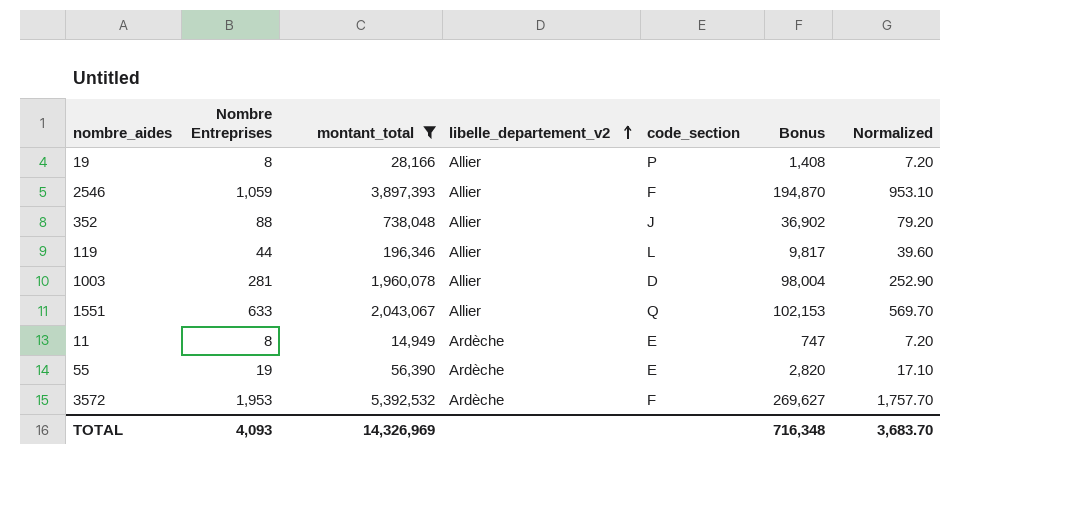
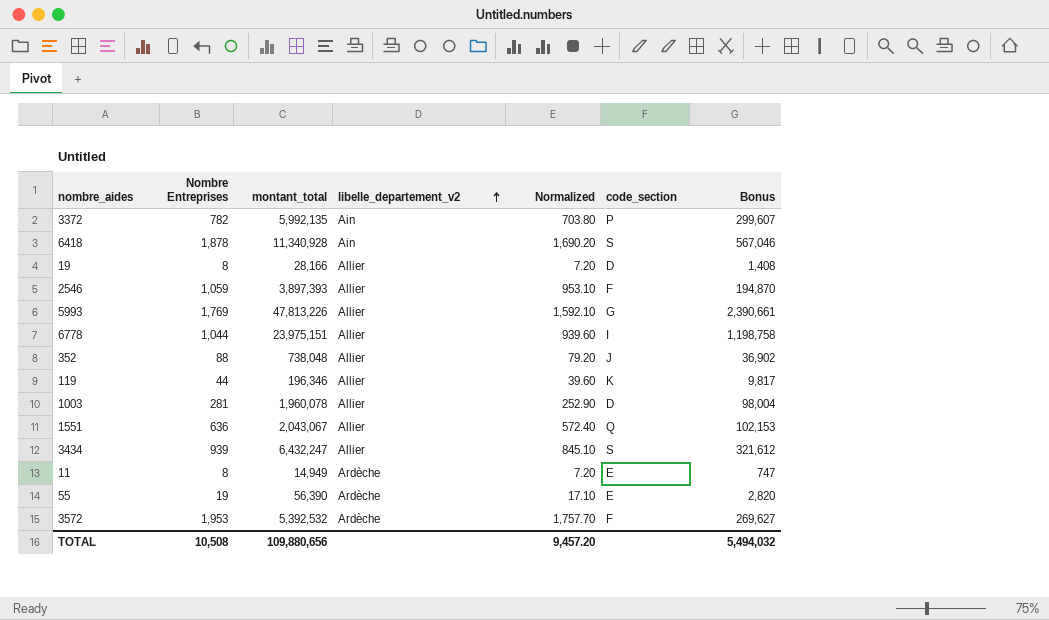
filter: montant_total <= 5,392,532 -> none
column Normalized | position: 7 -> 5
19 | code_section: P -> D
119 | code_section: L -> K
1551 | Nombre Entreprises: 633 -> 636
1551 | Normalized: 569.70 -> 572.40
TOTAL | Nombre Entreprises: 4,093 -> 10,508
TOTAL | montant_total: 14,326,969 -> 109,880,656
TOTAL | Normalized: 3,683.70 -> 9,457.20
TOTAL | Bonus: 716,348 -> 5,494,032

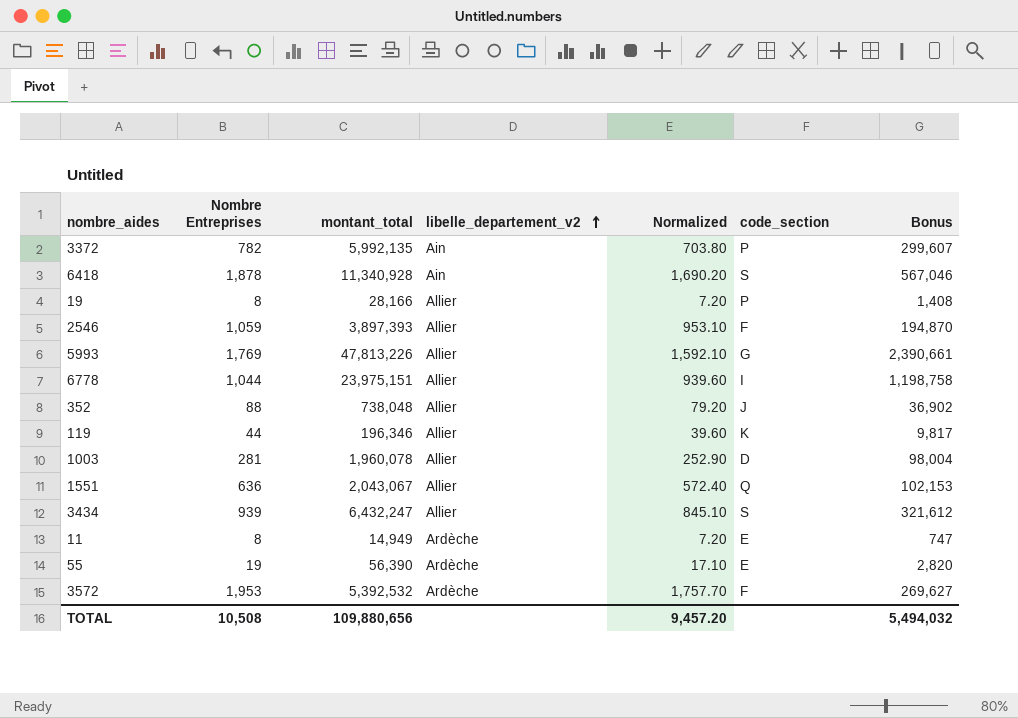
19 | code_section: D -> P

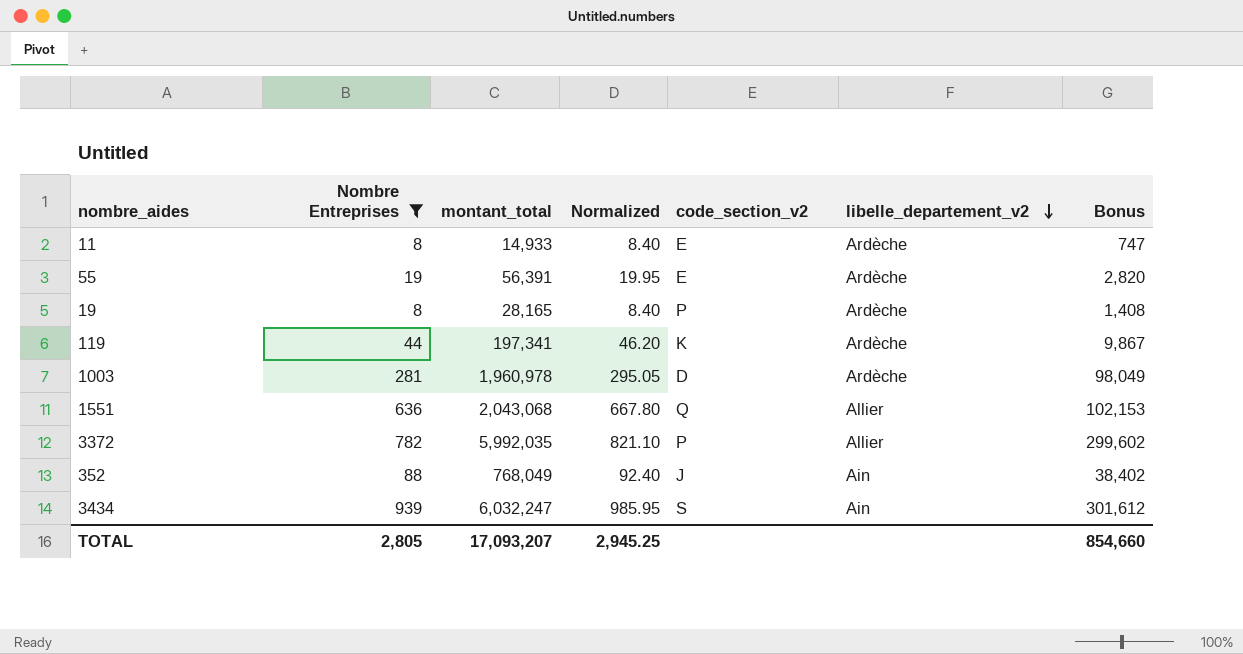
filter: none -> Nombre Entreprises <= 939
row order: libelle_departement_v2 ascending -> libelle_departement_v2 descending
column Normalized | formula: [Nombre Entreprises] * 0.9 -> [Nombre Entreprises] * 1.05
column name: code_section -> code_section_v2
column libelle_departement_v2 | position: 4 -> 6
11 | montant_total: 14,949 -> 14,933
55 | montant_total: 56,390 -> 56,391
19 | montant_total: 28,166 -> 28,165
19 | libelle_departement_v2: Allier -> Ardèche
119 | montant_total: 196,346 -> 197,341
119 | libelle_departement_v2: Allier -> Ardèche
119 | Bonus: 9,817 -> 9,867
1003 | montant_total: 1,960,078 -> 1,960,978
1003 | libelle_departement_v2: Allier -> Ardèche
1003 | Bonus: 98,004 -> 98,049
1551 | montant_total: 2,043,067 -> 2,043,068
3372 | montant_total: 5,992,135 -> 5,992,035
3372 | libelle_departement_v2: Ain -> Allier
3372 | Bonus: 299,607 -> 299,602
352 | montant_total: 738,048 -> 768,049
352 | libelle_departement_v2: Allier -> Ain
352 | Bonus: 36,902 -> 38,402
3434 | montant_total: 6,432,247 -> 6,032,247
3434 | libelle_departement_v2: Allier -> Ain
3434 | Bonus: 321,612 -> 301,612
TOTAL | Nombre Entreprises: 10,508 -> 2,805
TOTAL | montant_total: 109,880,656 -> 17,093,207
TOTAL | Normalized: 9,457.20 -> 2,945.25
TOTAL | Bonus: 5,494,032 -> 854,660

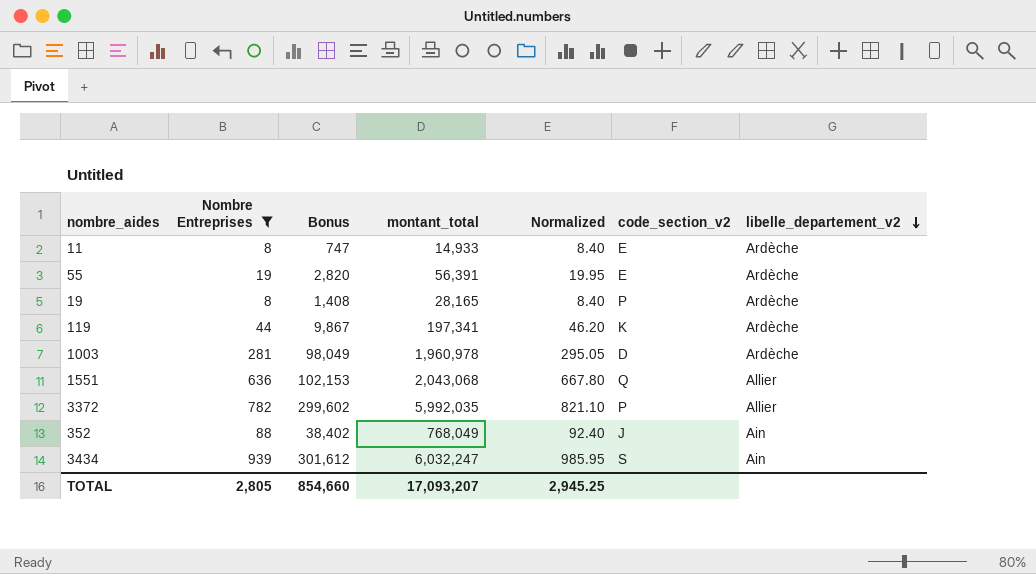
column Bonus | position: 7 -> 3

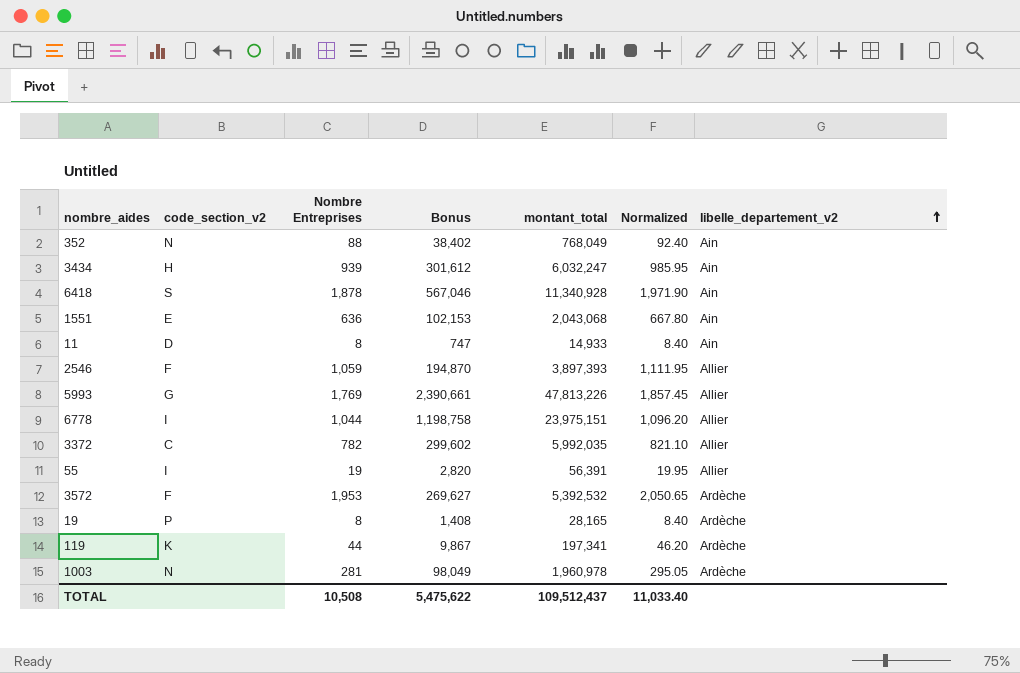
filter: Nombre Entreprises <= 939 -> none
row order: libelle_departement_v2 descending -> libelle_departement_v2 ascending
column code_section_v2 | position: 6 -> 2
352 | code_section_v2: J -> N
3434 | code_section_v2: S -> H
1551 | code_section_v2: Q -> E
1551 | libelle_departement_v2: Allier -> Ain
11 | code_section_v2: E -> D
11 | libelle_departement_v2: Ardèche -> Ain
3372 | code_section_v2: P -> C
55 | code_section_v2: E -> I
55 | libelle_departement_v2: Ardèche -> Allier
1003 | code_section_v2: D -> N
TOTAL | Nombre Entreprises: 2,805 -> 10,508
TOTAL | Bonus: 854,660 -> 5,475,622
TOTAL | montant_total: 17,093,207 -> 109,512,437
TOTAL | Normalized: 2,945.25 -> 11,033.40

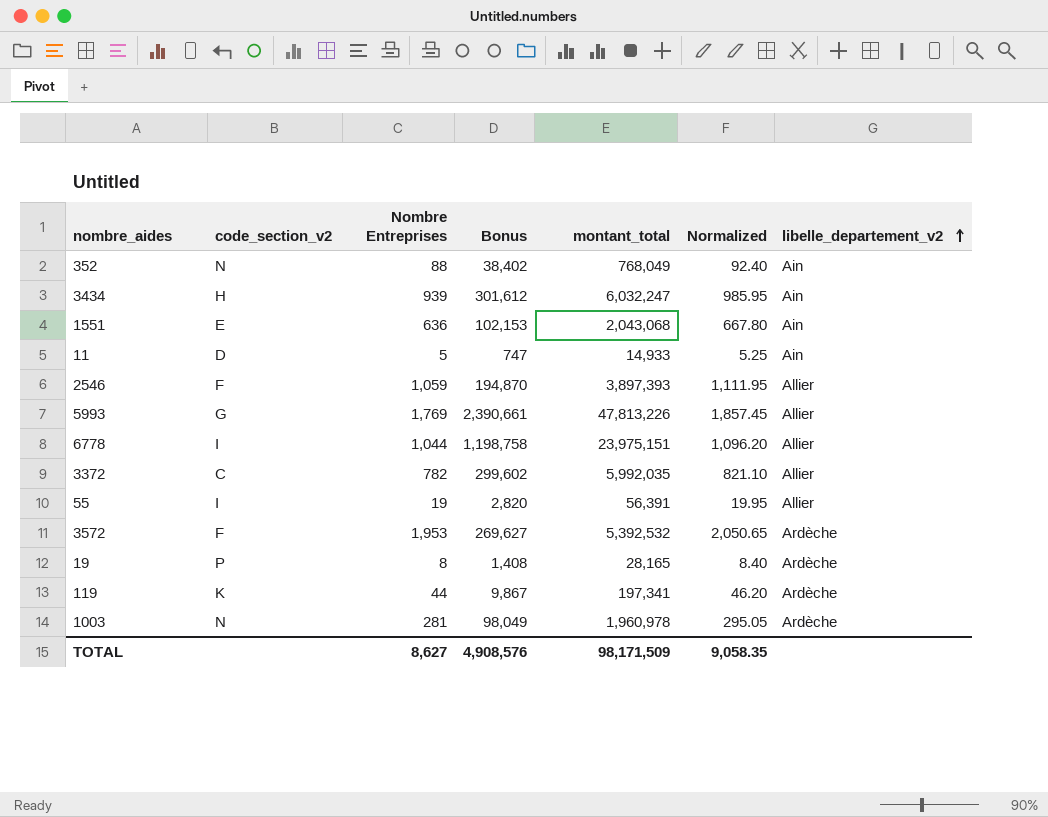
row 6418: S | 1,878 | 567,046 | 11,340,928 | 1,971.90 | Ain -> none
11 | Nombre Entreprises: 8 -> 5
11 | Normalized: 8.40 -> 5.25
TOTAL | Nombre Entreprises: 10,508 -> 8,627
TOTAL | Bonus: 5,475,622 -> 4,908,576
TOTAL | montant_total: 109,512,437 -> 98,171,509
TOTAL | Normalized: 11,033.40 -> 9,058.35

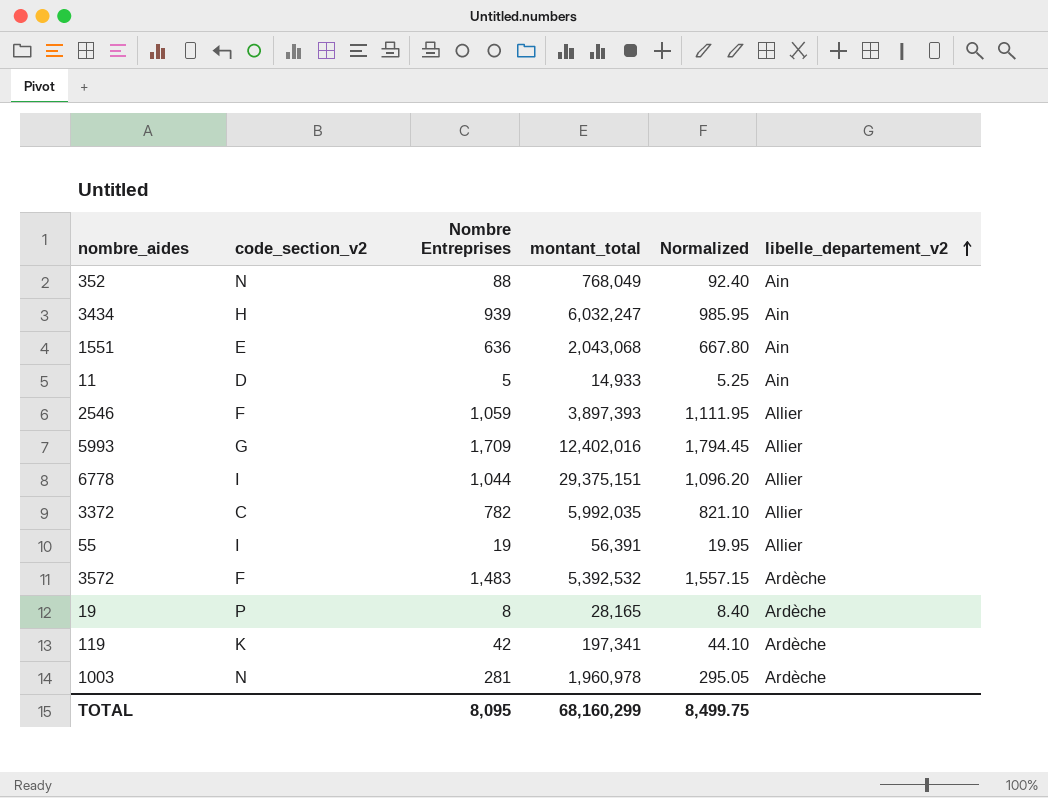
column Bonus | formula: [montant_total] * 0.05 -> none
5993 | Nombre Entreprises: 1,769 -> 1,709
5993 | montant_total: 47,813,226 -> 12,402,016
5993 | Normalized: 1,857.45 -> 1,794.45
6778 | montant_total: 23,975,151 -> 29,375,151
3572 | Nombre Entreprises: 1,953 -> 1,483
3572 | Normalized: 2,050.65 -> 1,557.15
119 | Nombre Entreprises: 44 -> 42
119 | Normalized: 46.20 -> 44.10
TOTAL | Nombre Entreprises: 8,627 -> 8,095
TOTAL | montant_total: 98,171,509 -> 68,160,299
TOTAL | Normalized: 9,058.35 -> 8,499.75

